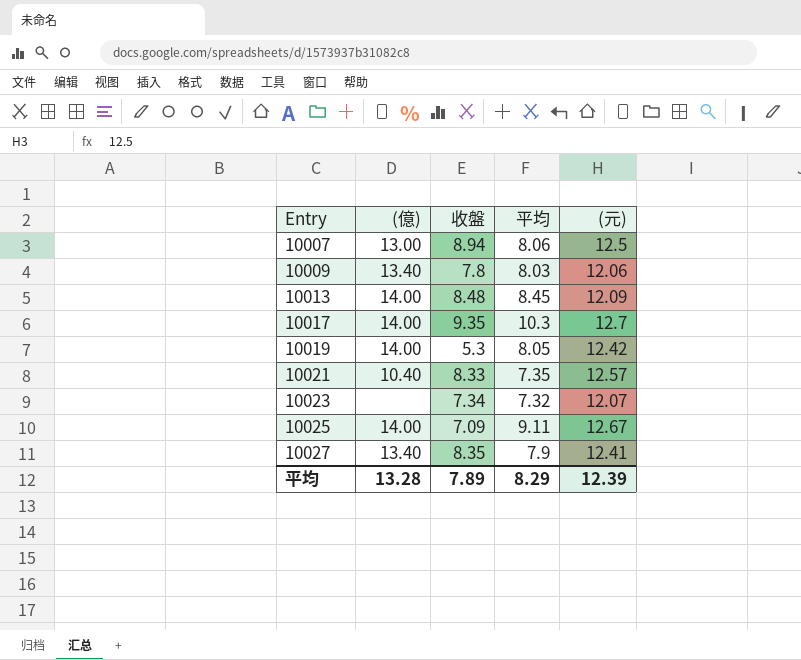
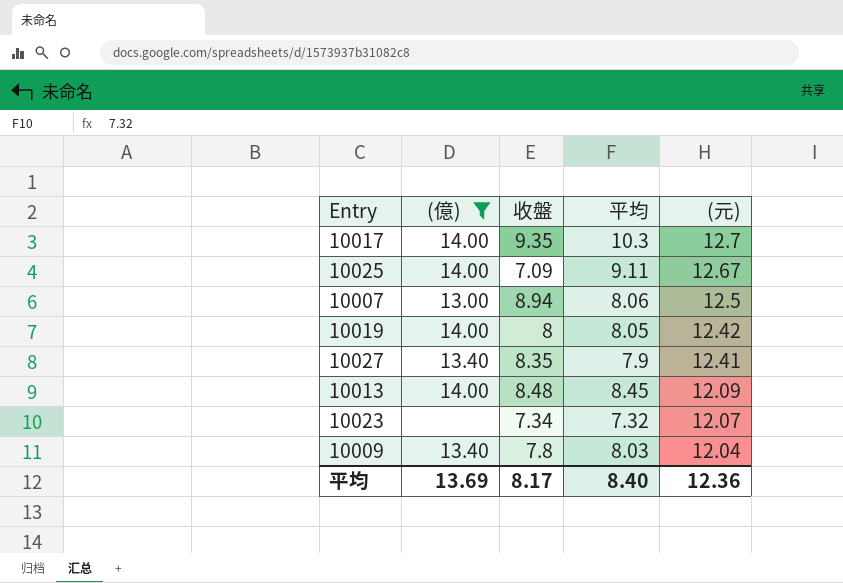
filter: none -> (億) != 10.40
row order: Entry ascending -> (元) descending
10019 | 收盤: 5.3 -> 8
10009 | (元): 12.06 -> 12.04
平均 | (億): 13.28 -> 13.69
平均 | 收盤: 7.89 -> 8.17
平均 | 平均: 8.29 -> 8.40
平均 | (元): 12.39 -> 12.36

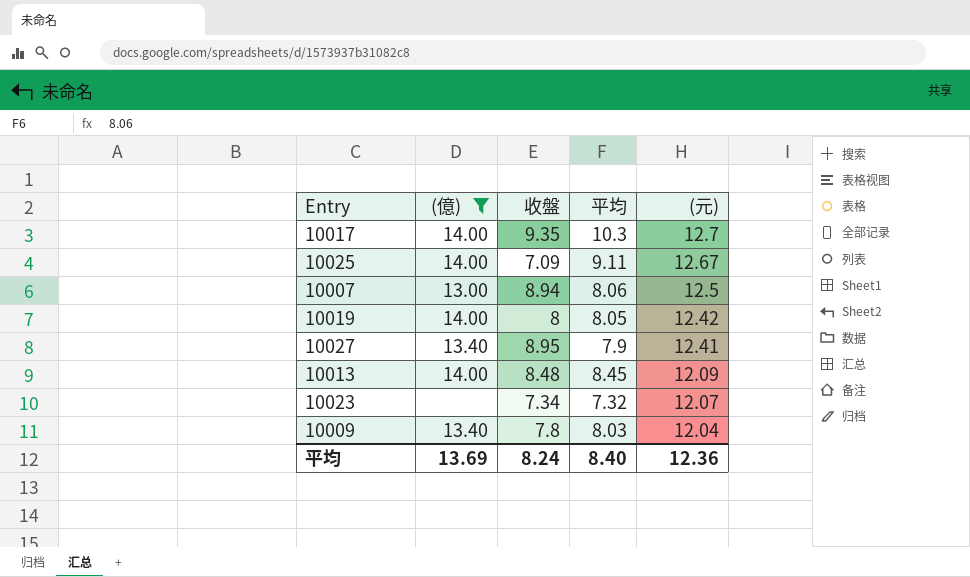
10027 | 收盤: 8.35 -> 8.95
平均 | 收盤: 8.17 -> 8.24

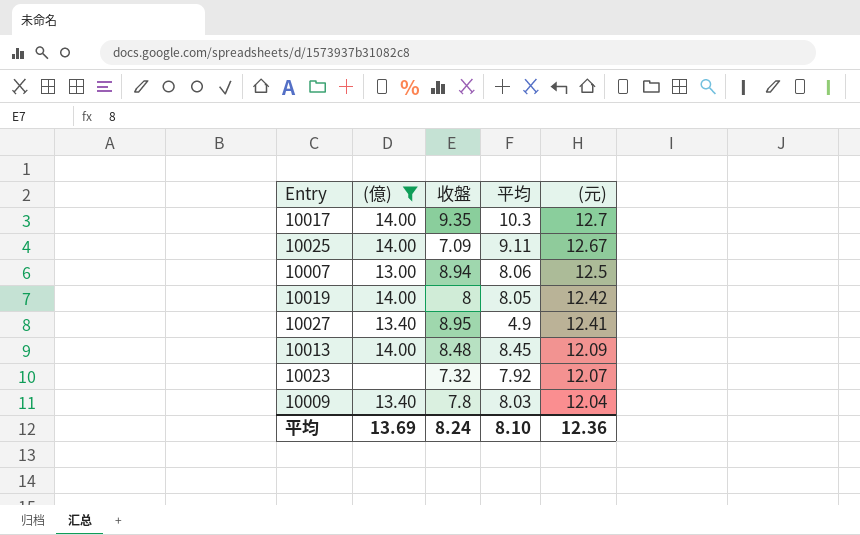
10027 | 平均: 7.9 -> 4.9
10023 | 收盤: 7.34 -> 7.32
10023 | 平均: 7.32 -> 7.92
平均 | 平均: 8.40 -> 8.10

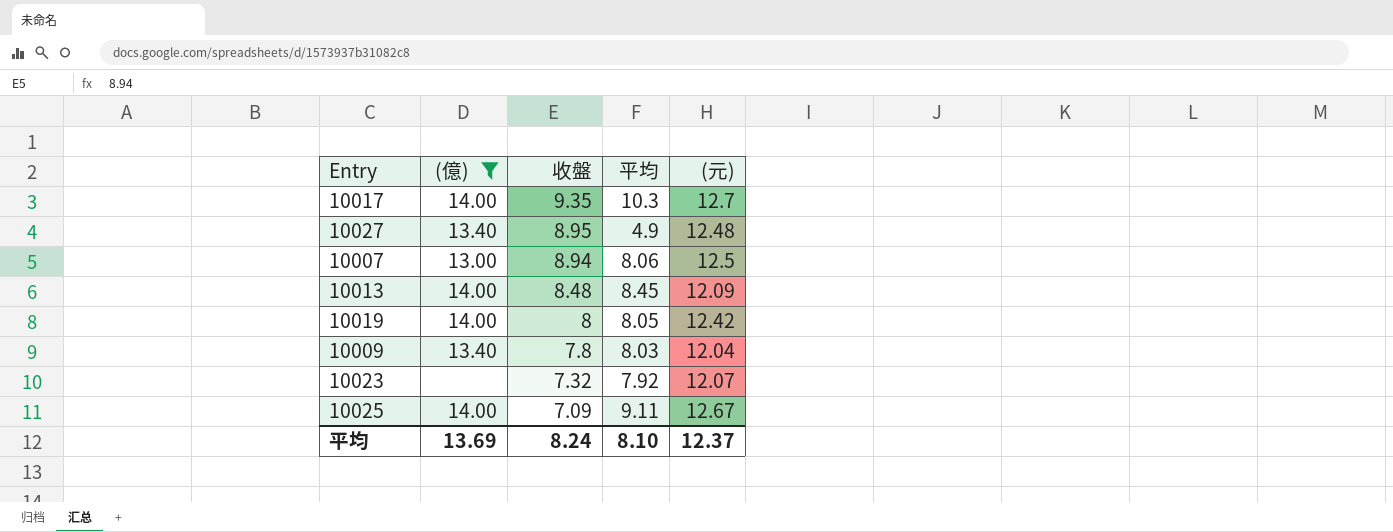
row order: (元) descending -> 收盤 descending
10027 | (元): 12.41 -> 12.48
平均 | (元): 12.36 -> 12.37

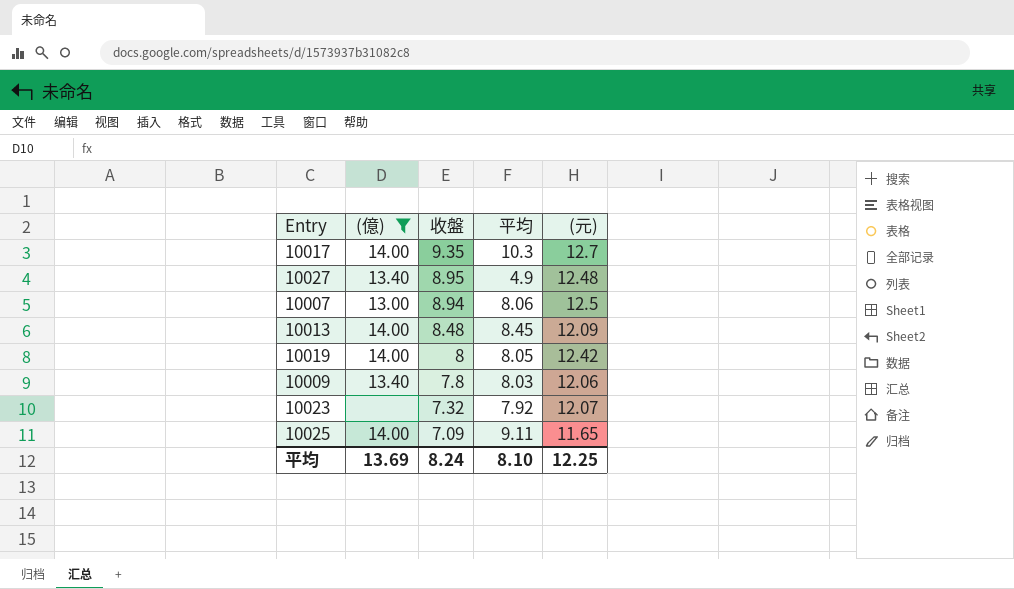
10009 | (元): 12.04 -> 12.06
10025 | (元): 12.67 -> 11.65
平均 | (元): 12.37 -> 12.25

